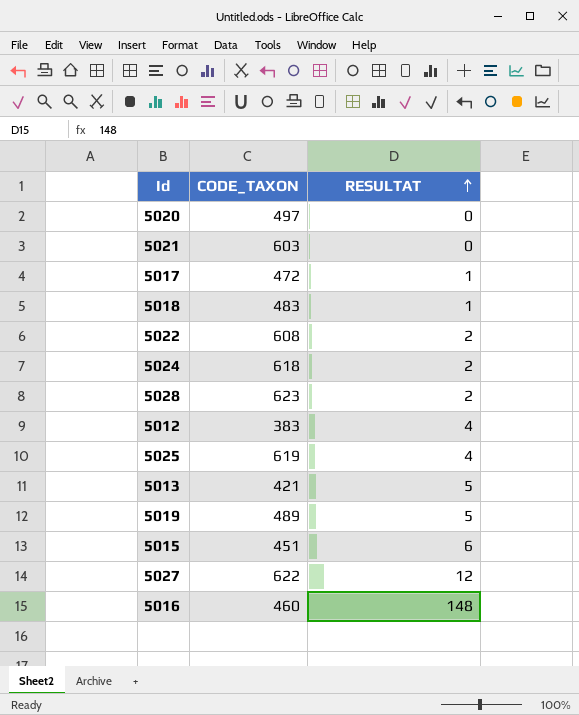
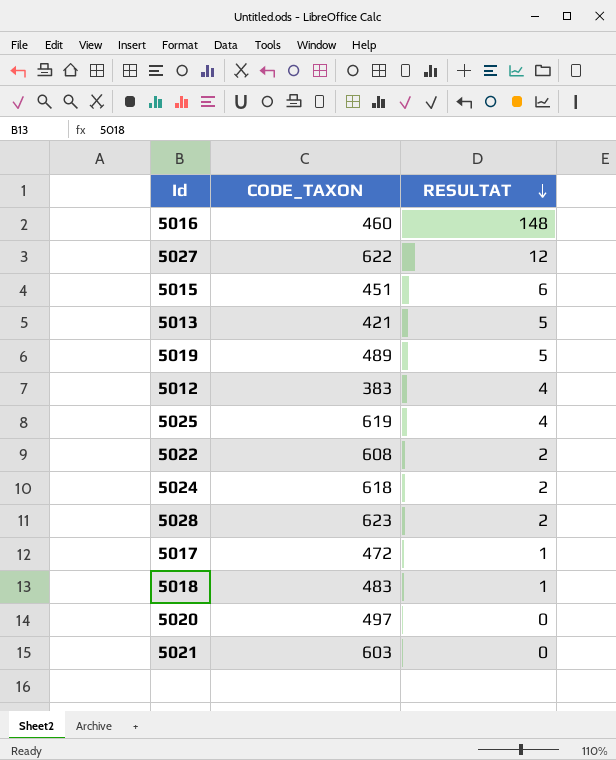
row order: RESULTAT ascending -> RESULTAT descending

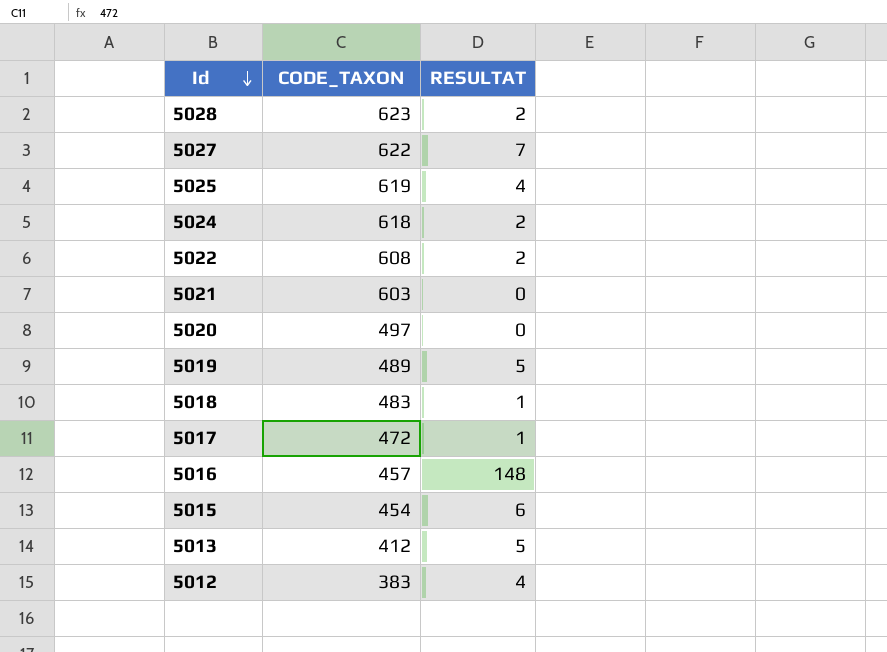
row order: RESULTAT descending -> Id descending
5027 | RESULTAT: 12 -> 7
5016 | CODE_TAXON: 460 -> 457
5015 | CODE_TAXON: 451 -> 454
5013 | CODE_TAXON: 421 -> 412

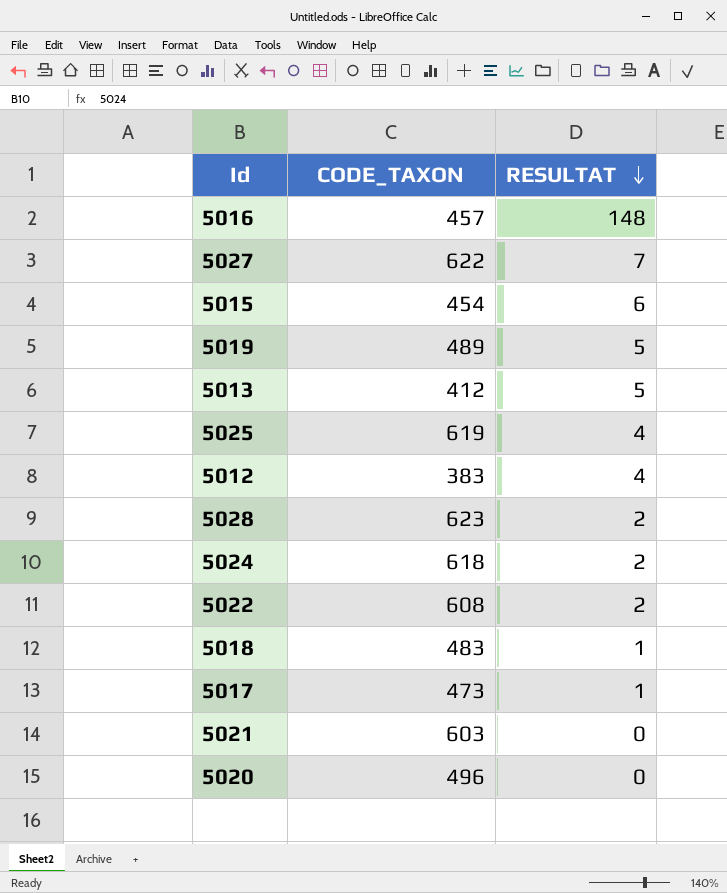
row order: Id descending -> RESULTAT descending
5017 | CODE_TAXON: 472 -> 473
5020 | CODE_TAXON: 497 -> 496

